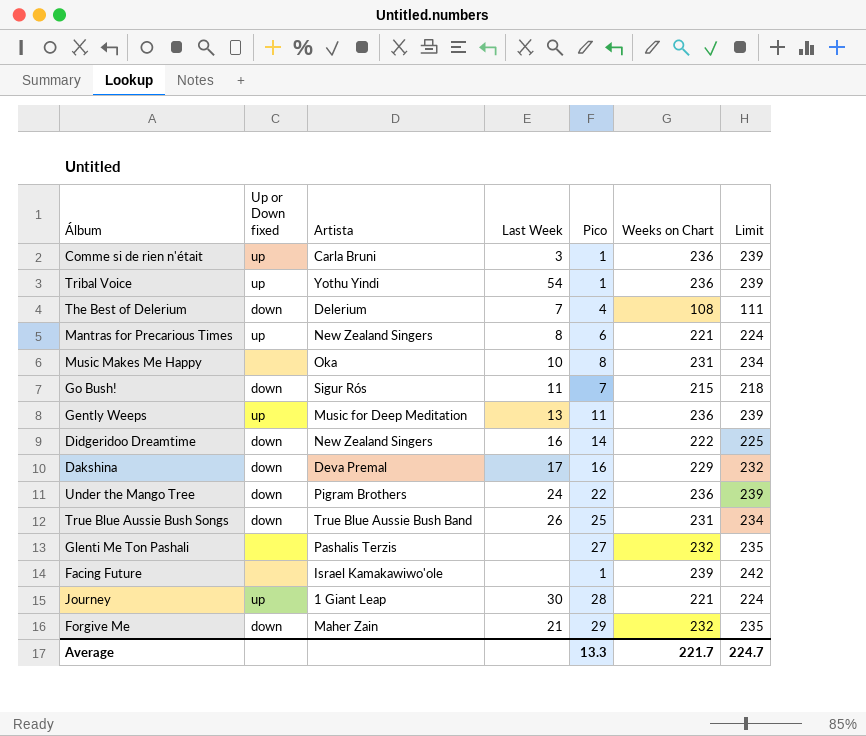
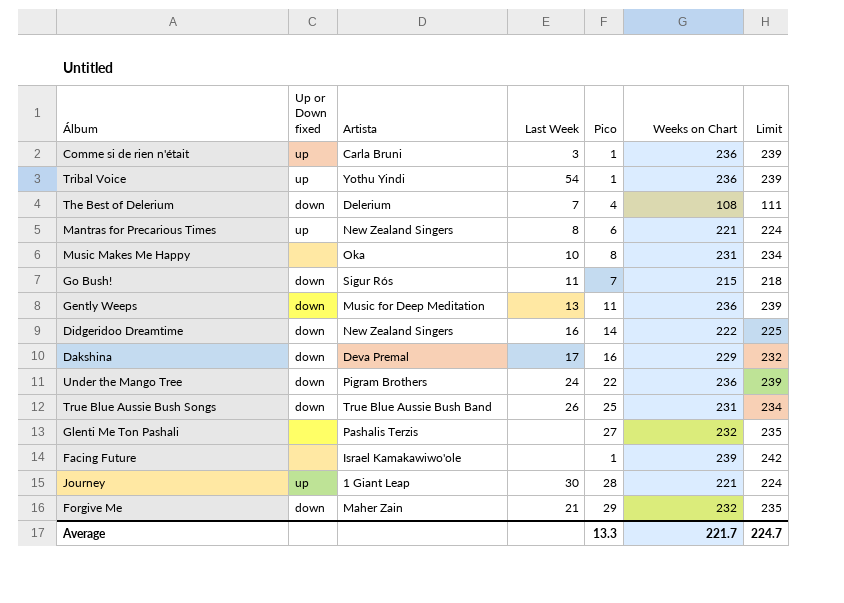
Gently Weeps | Up or Down fixed: up -> down

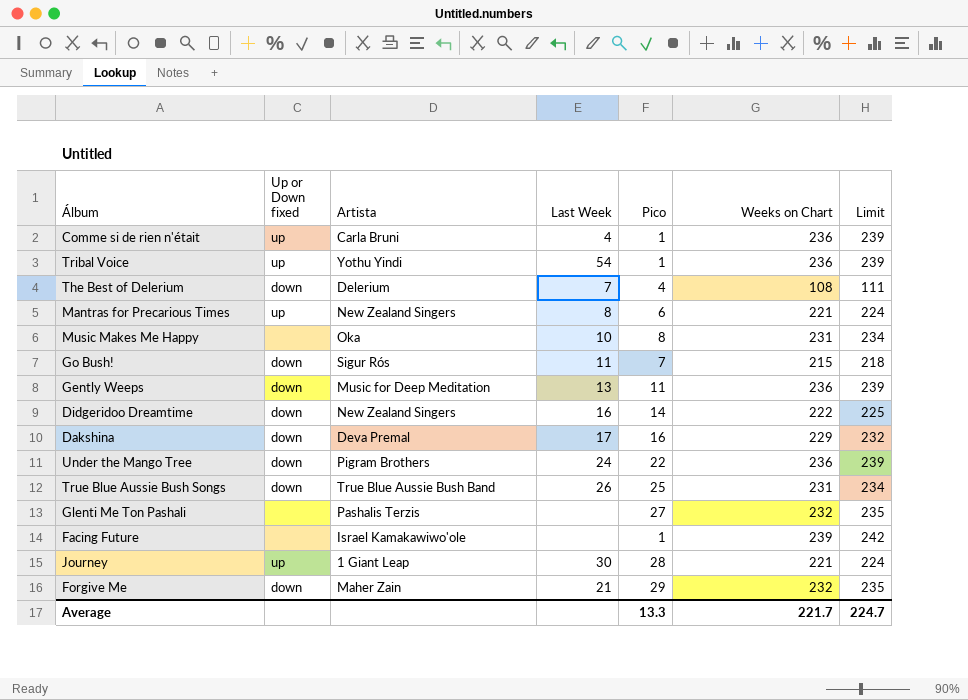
Comme si de rien n'était | Last Week: 3 -> 4

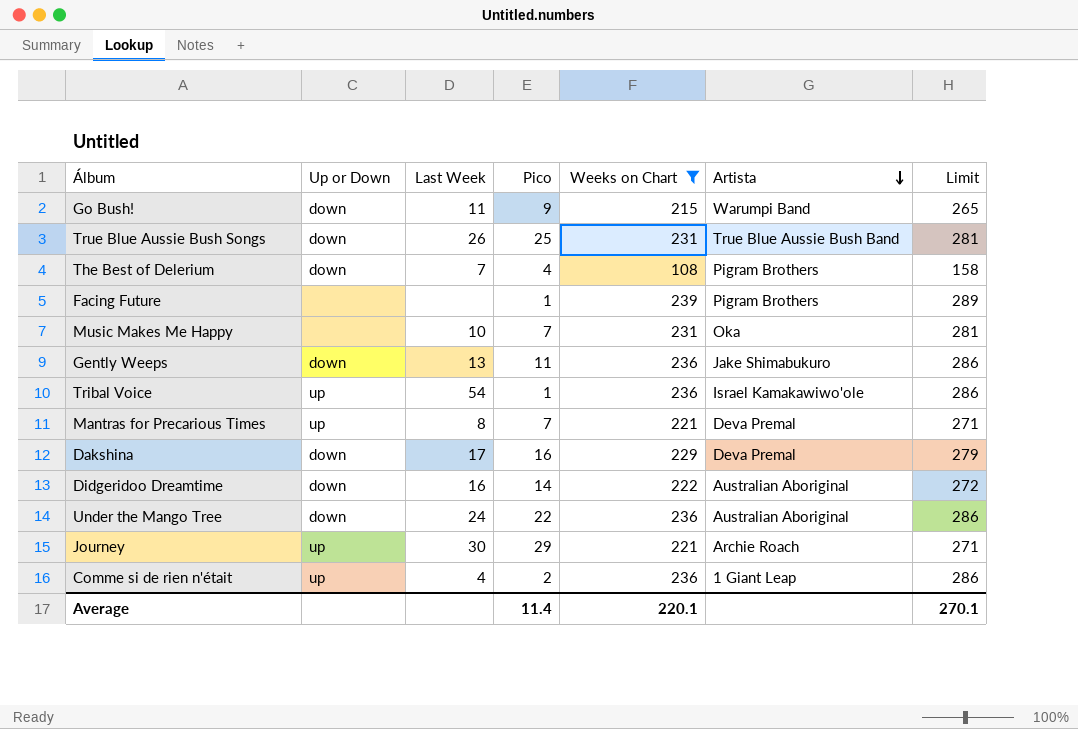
filter: none -> Weeks on Chart != 232
row order: none -> Artista descending
column name: Up or Down fixed -> Up or Down
column Artista | position: 3 -> 6
column Limit | formula: [Weeks on Chart] + 3 -> [Weeks on Chart] + 50
Go Bush! | Pico: 7 -> 9
Go Bush! | Artista: Sigur Rós -> Warumpi Band
The Best of Delerium | Artista: Delerium -> Pigram Brothers
Facing Future | Artista: Israel Kamakawiwo'ole -> Pigram Brothers
Music Makes Me Happy | Pico: 8 -> 7
Gently Weeps | Artista: Music for Deep Meditation -> Jake Shimabukuro
Tribal Voice | Artista: Yothu Yindi -> Israel Kamakawiwo'ole
Mantras for Precarious Times | Pico: 6 -> 7
Mantras for Precarious Times | Artista: New Zealand Singers -> Deva Premal
Didgeridoo Dreamtime | Artista: New Zealand Singers -> Australian Aboriginal
Under the Mango Tree | Artista: Pigram Brothers -> Australian Aboriginal
Journey | Pico: 28 -> 29
Journey | Artista: 1 Giant Leap -> Archie Roach
Comme si de rien n'était | Pico: 1 -> 2
Comme si de rien n'était | Artista: Carla Bruni -> 1 Giant Leap
Average | Pico: 13.3 -> 11.4
Average | Weeks on Chart: 221.7 -> 220.1
Average | Limit: 224.7 -> 270.1

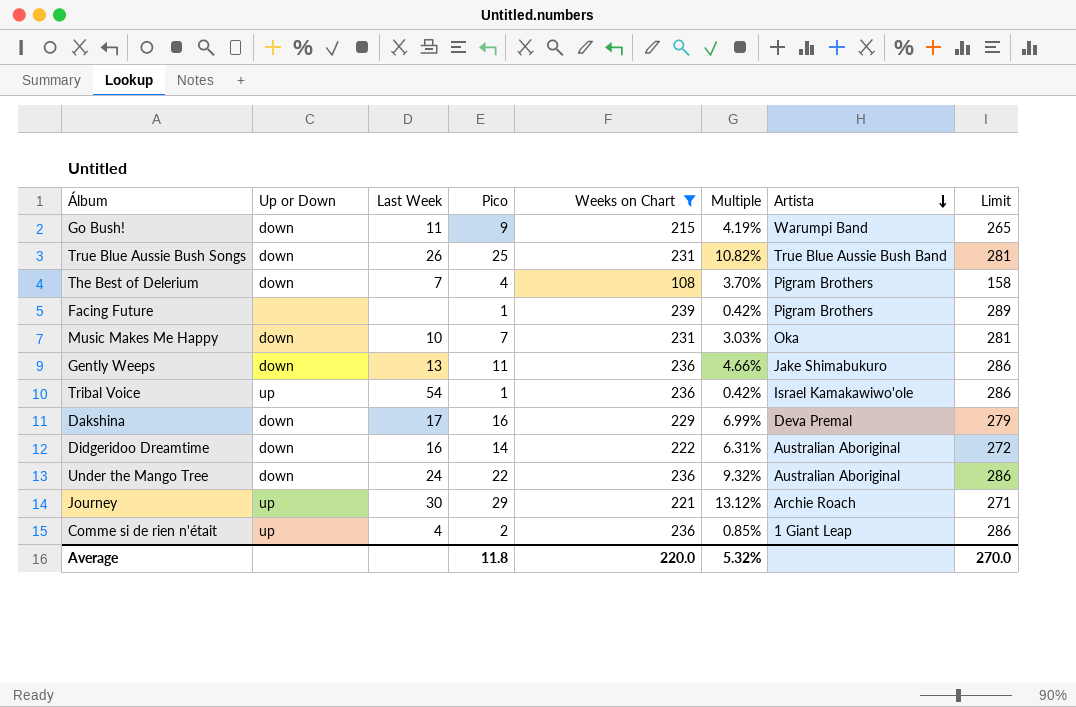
column Multiple | formula: none -> [Pico] / [Weeks on Chart]
row Mantras for Precarious Times: up | 8 | 7 | 221 | Deva Premal | 271 -> none
Music Makes Me Happy | Up or Down: none -> down
Average | Pico: 11.4 -> 11.8
Average | Weeks on Chart: 220.1 -> 220.0
Average | Limit: 270.1 -> 270.0

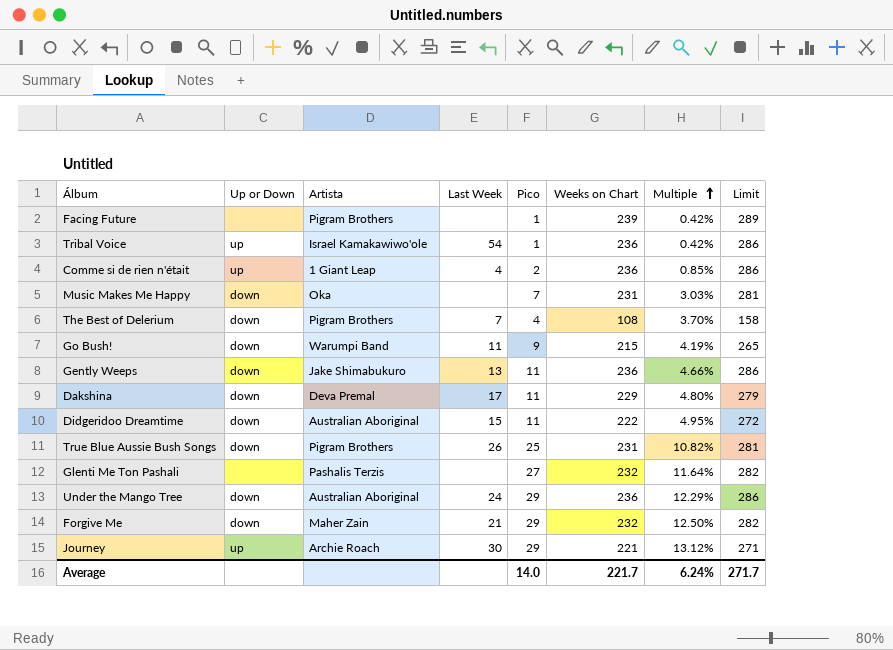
filter: Weeks on Chart != 232 -> none
row order: Artista descending -> Multiple ascending
column Artista | position: 7 -> 3
Music Makes Me Happy | Last Week: 10 -> none
Dakshina | Pico: 16 -> 11
Dakshina | Multiple: 6.99% -> 4.80%
Didgeridoo Dreamtime | Last Week: 16 -> 15
Didgeridoo Dreamtime | Pico: 14 -> 11
Didgeridoo Dreamtime | Multiple: 6.31% -> 4.95%
True Blue Aussie Bush Songs | Artista: True Blue Aussie Bush Band -> Pigram Brothers
Under the Mango Tree | Pico: 22 -> 29
Under the Mango Tree | Multiple: 9.32% -> 12.29%
Average | Pico: 11.8 -> 14.0
Average | Weeks on Chart: 220.0 -> 221.7
Average | Multiple: 5.32% -> 6.24%
Average | Limit: 270.0 -> 271.7

